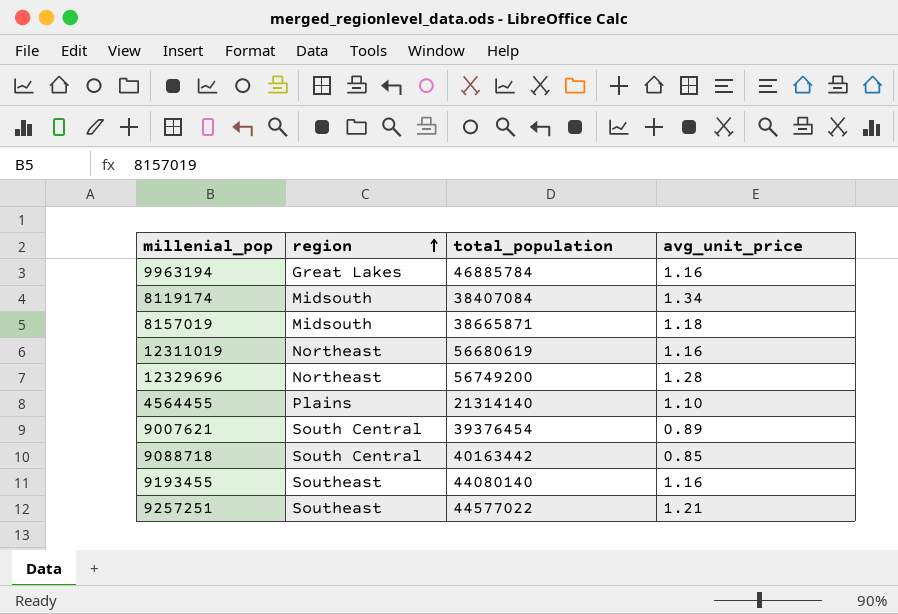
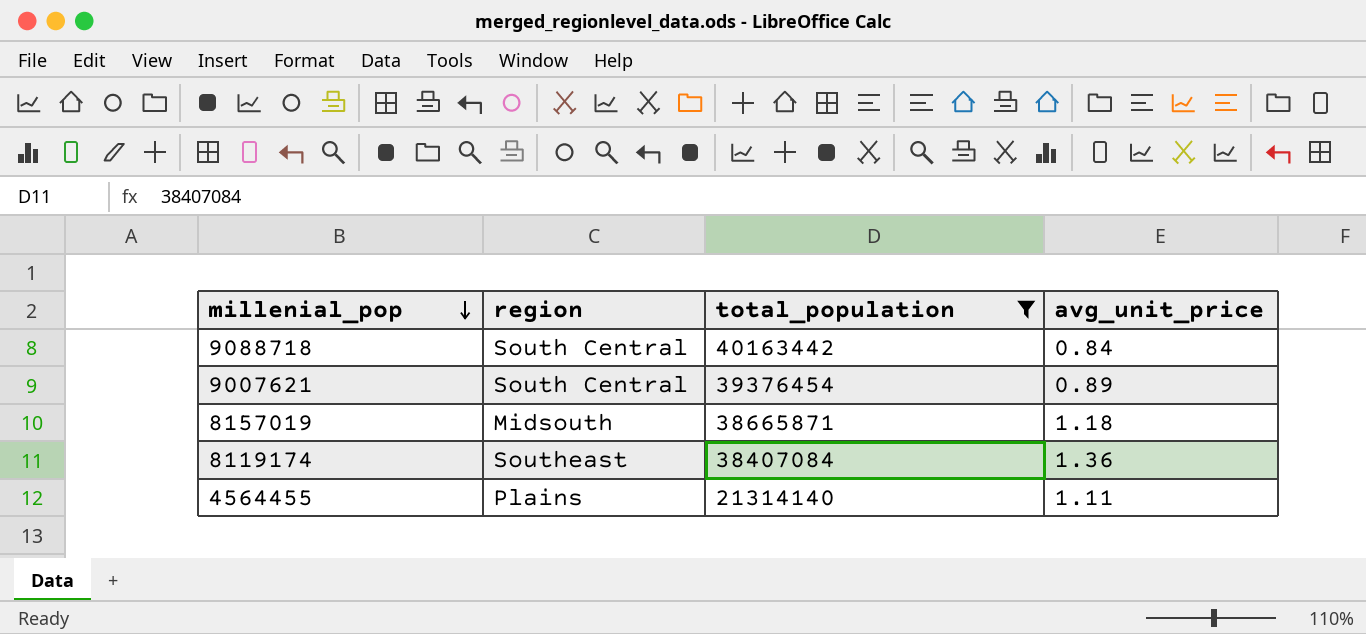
filter: none -> total_population <= 40163442
row order: region ascending -> millenial_pop descending
9088718 | avg_unit_price: 0.85 -> 0.84
8119174 | region: Midsouth -> Southeast
8119174 | avg_unit_price: 1.34 -> 1.36
4564455 | avg_unit_price: 1.10 -> 1.11

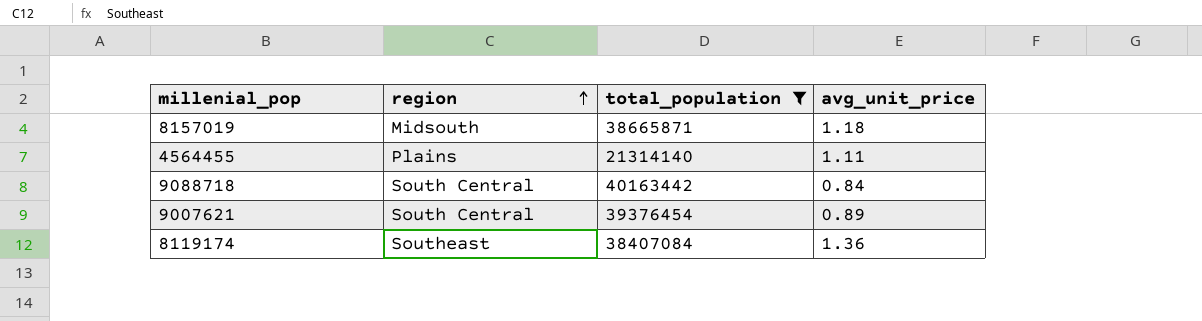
row order: millenial_pop descending -> region ascending

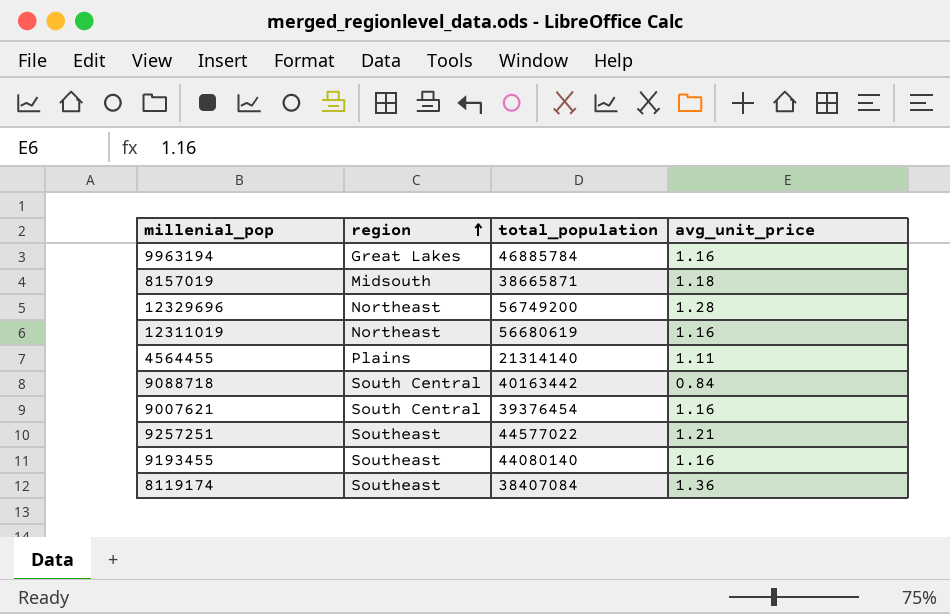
filter: total_population <= 40163442 -> none
9007621 | avg_unit_price: 0.89 -> 1.16

